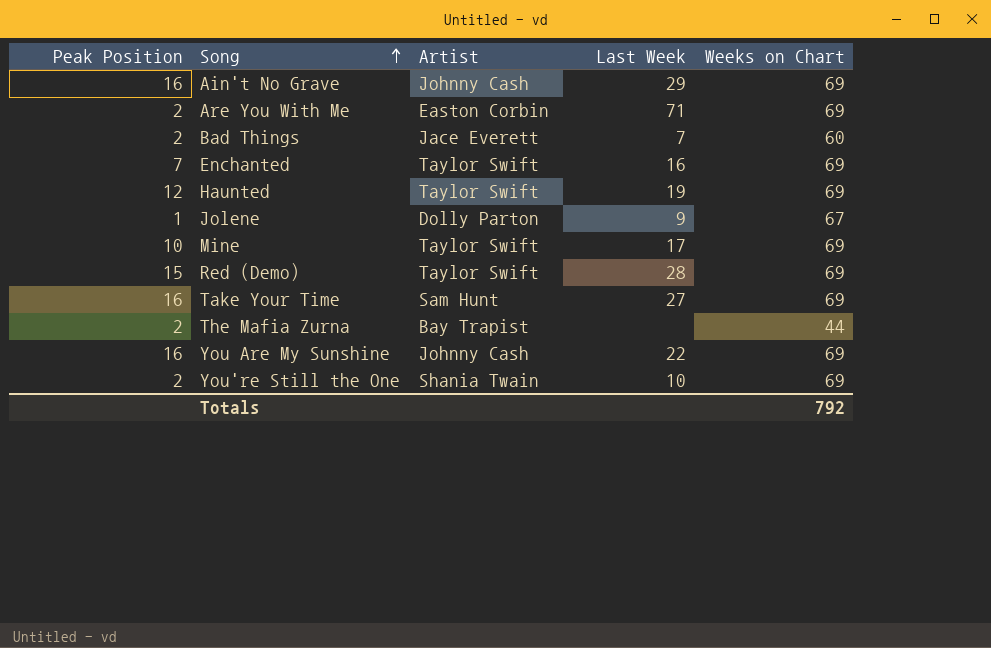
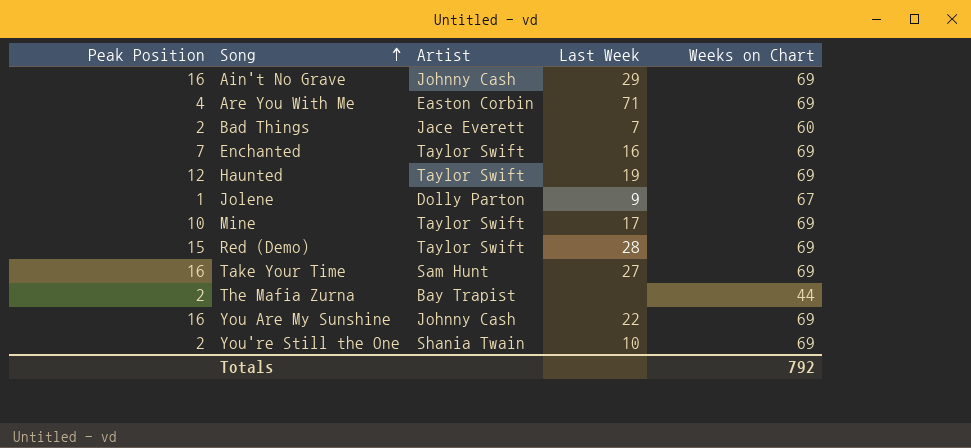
Are You With Me | Peak Position: 2 -> 4

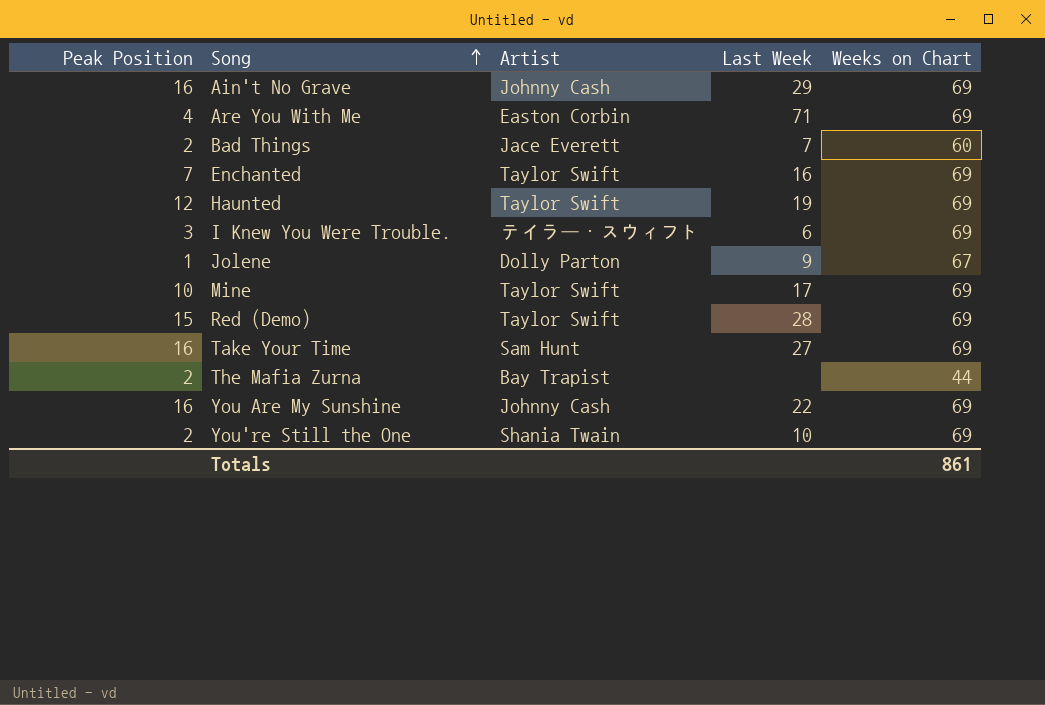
row I Knew You Were Trouble.: none -> 3 | テイラー・スウィフト | 6 | 69
Totals | Weeks on Chart: 792 -> 861

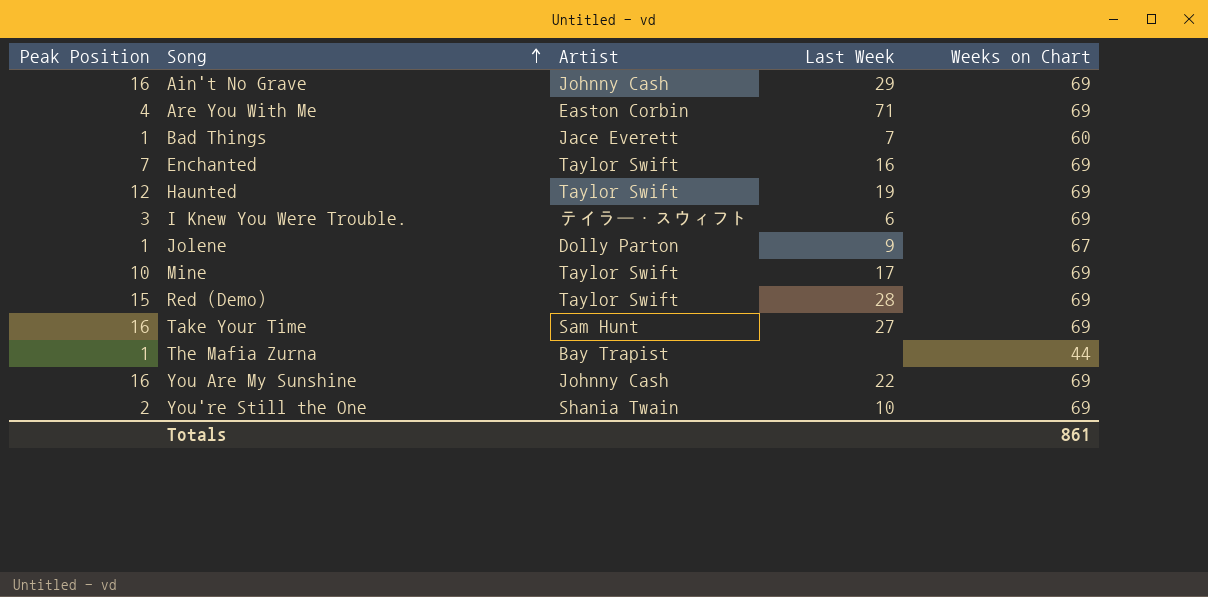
Bad Things | Peak Position: 2 -> 1
The Mafia Zurna | Peak Position: 2 -> 1

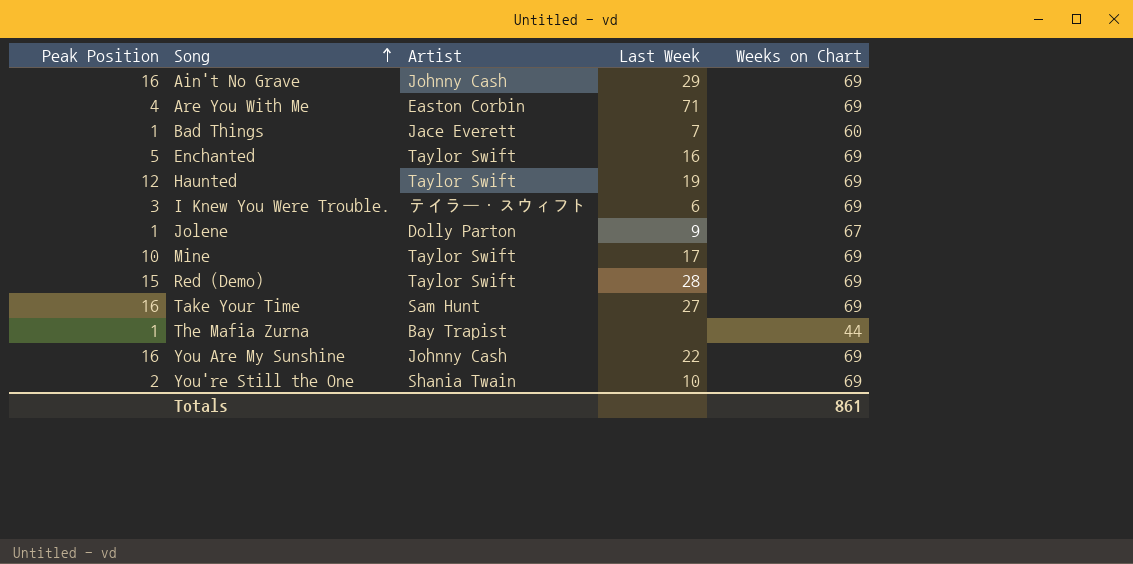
Enchanted | Peak Position: 7 -> 5

